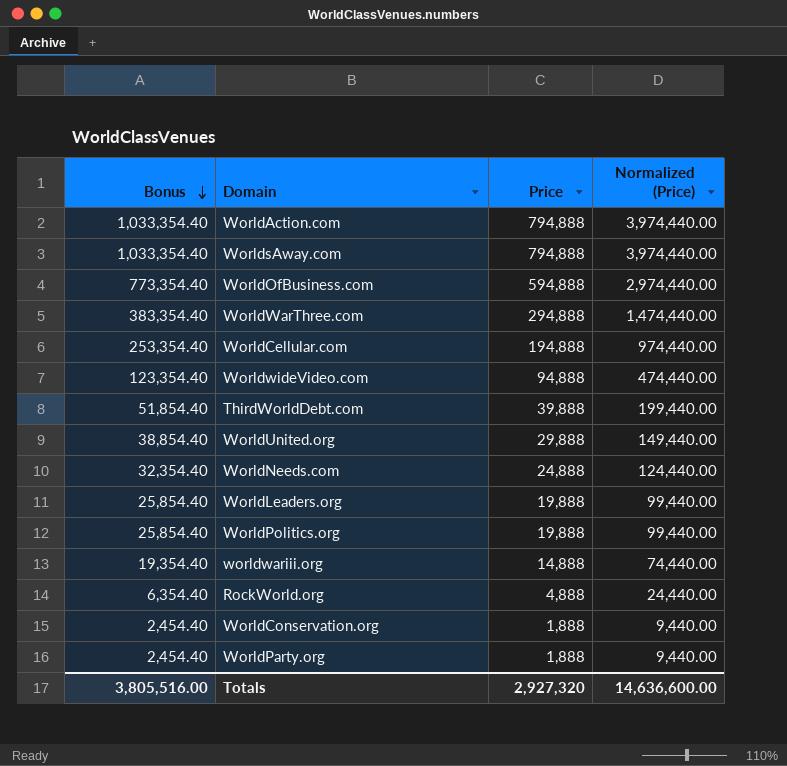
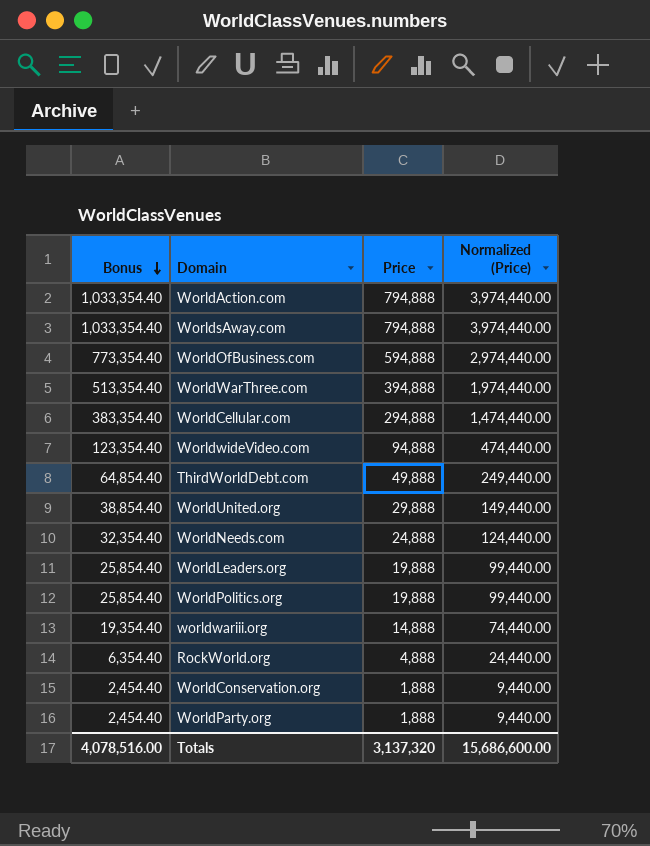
WorldWarThree.com | Bonus: 383,354.40 -> 513,354.40
WorldWarThree.com | Price: 294,888 -> 394,888
WorldWarThree.com | Normalized (Price): 1,474,440.00 -> 1,974,440.00
WorldCellular.com | Bonus: 253,354.40 -> 383,354.40
WorldCellular.com | Price: 194,888 -> 294,888
WorldCellular.com | Normalized (Price): 974,440.00 -> 1,474,440.00
ThirdWorldDebt.com | Bonus: 51,854.40 -> 64,854.40
ThirdWorldDebt.com | Price: 39,888 -> 49,888
ThirdWorldDebt.com | Normalized (Price): 199,440.00 -> 249,440.00
Totals | Bonus: 3,805,516.00 -> 4,078,516.00
Totals | Price: 2,927,320 -> 3,137,320
Totals | Normalized (Price): 14,636,600.00 -> 15,686,600.00

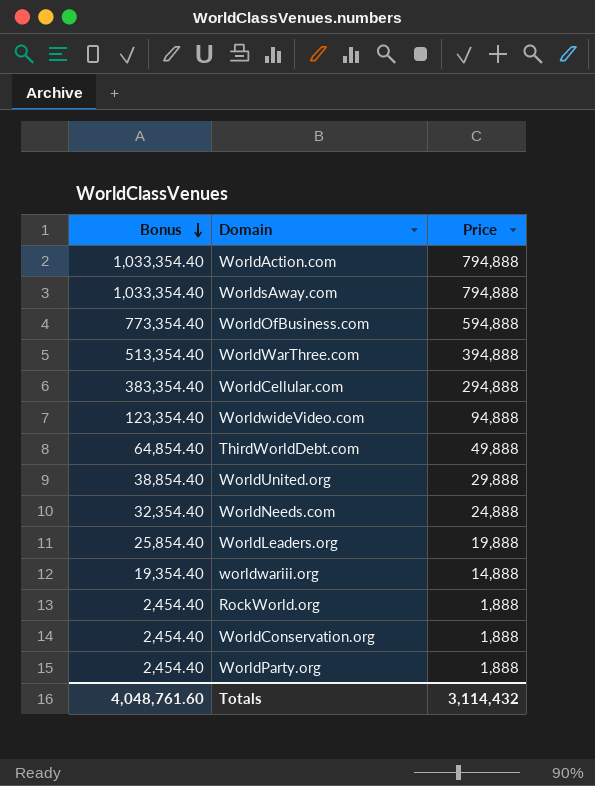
column Normalized (Price) | formula: [Price] * 5 -> none
row WorldPolitics.org: 25,854.40 | 19,888 | 99,440.00 -> none
RockWorld.org | Bonus: 6,354.40 -> 2,454.40
RockWorld.org | Price: 4,888 -> 1,888
Totals | Bonus: 4,078,516.00 -> 4,048,761.60
Totals | Price: 3,137,320 -> 3,114,432

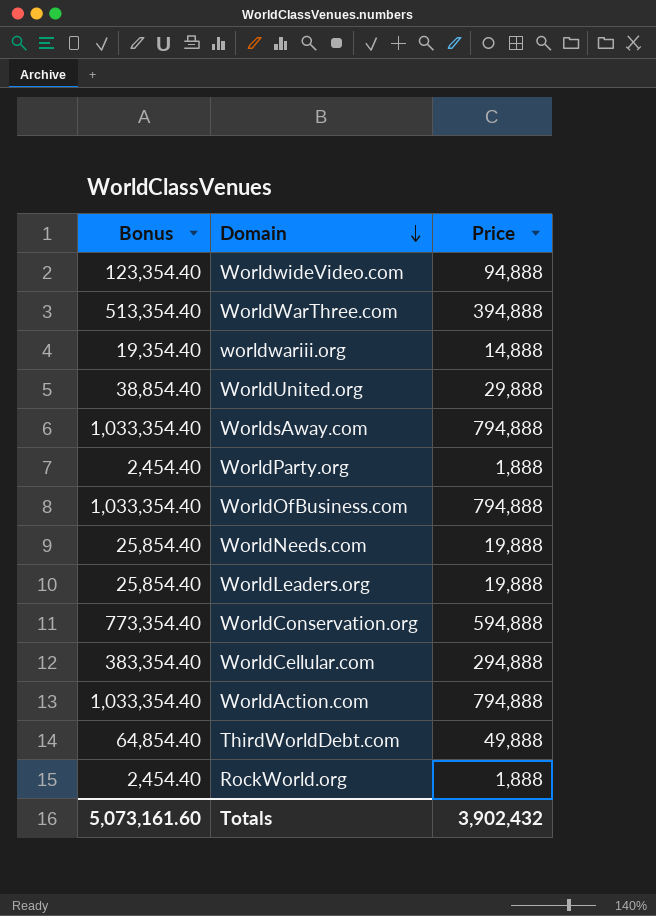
row order: Bonus descending -> Domain descending
WorldOfBusiness.com | Bonus: 773,354.40 -> 1,033,354.40
WorldOfBusiness.com | Price: 594,888 -> 794,888
WorldNeeds.com | Bonus: 32,354.40 -> 25,854.40
WorldNeeds.com | Price: 24,888 -> 19,888
WorldConservation.org | Bonus: 2,454.40 -> 773,354.40
WorldConservation.org | Price: 1,888 -> 594,888
Totals | Bonus: 4,048,761.60 -> 5,073,161.60
Totals | Price: 3,114,432 -> 3,902,432

